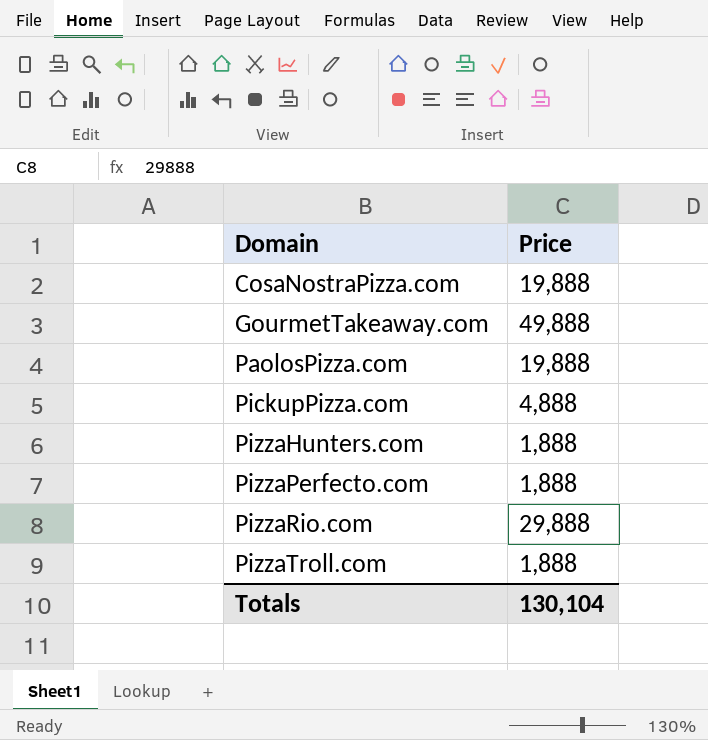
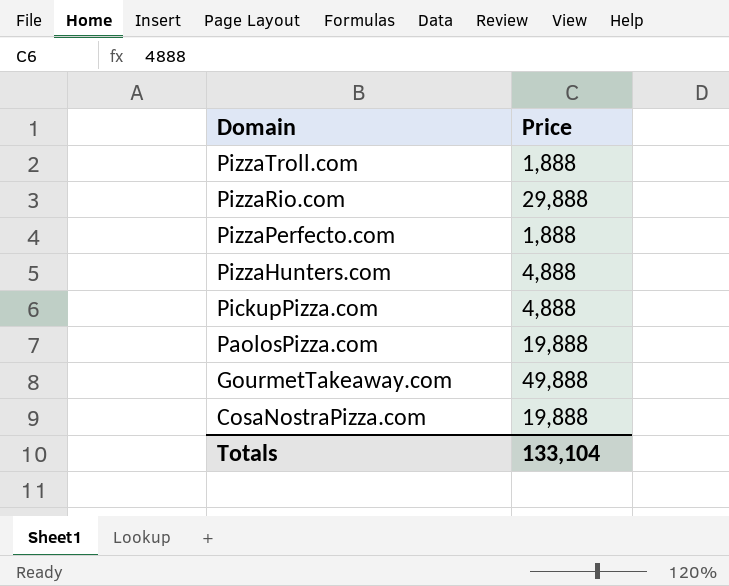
row order: Domain ascending -> Domain descending
PizzaHunters.com | Price: 1,888 -> 4,888
Totals | Price: 130,104 -> 133,104

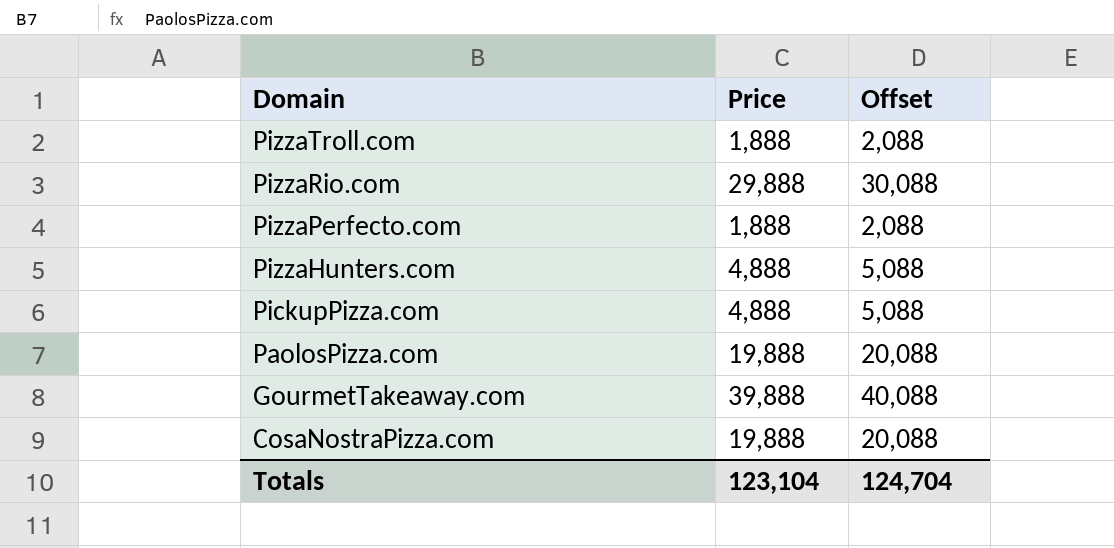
column Offset | formula: none -> [Price] + 200
GourmetTakeaway.com | Price: 49,888 -> 39,888
Totals | Price: 133,104 -> 123,104

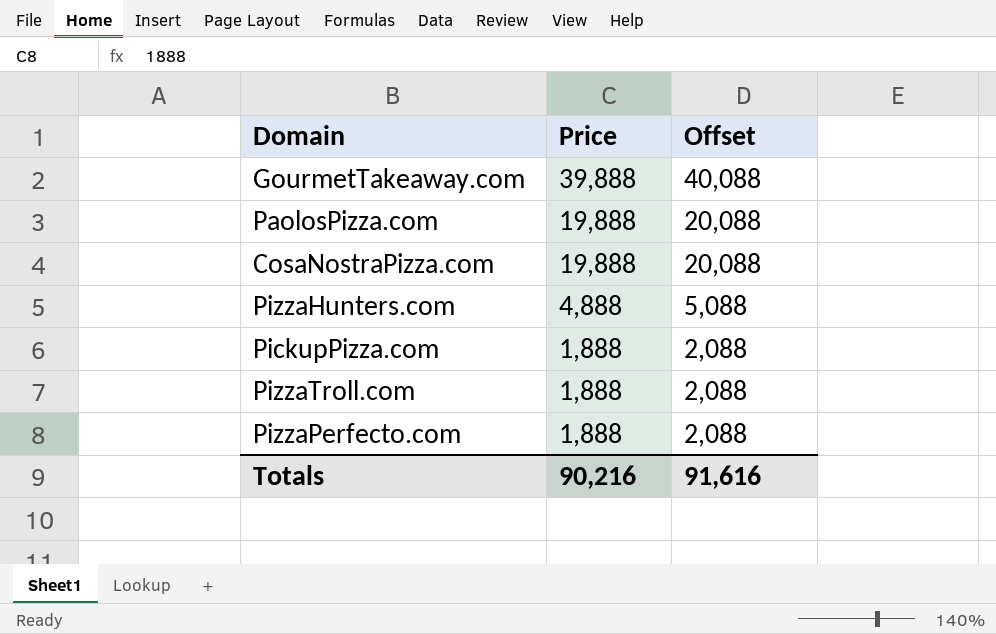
row order: Domain descending -> Price descending
row PizzaRio.com: 29,888 | 30,088 -> none
PickupPizza.com | Price: 4,888 -> 1,888
PickupPizza.com | Offset: 5,088 -> 2,088
Totals | Price: 123,104 -> 90,216
Totals | Offset: 124,704 -> 91,616

